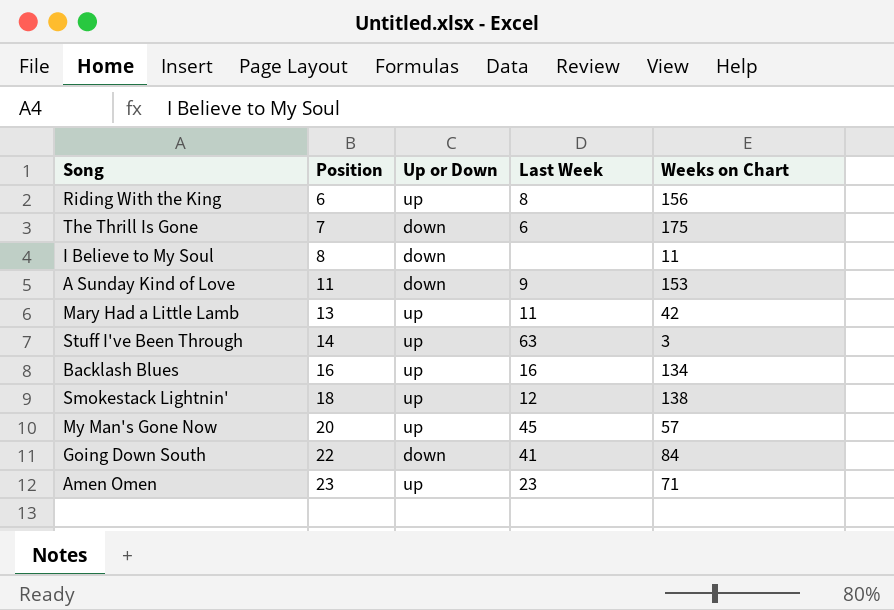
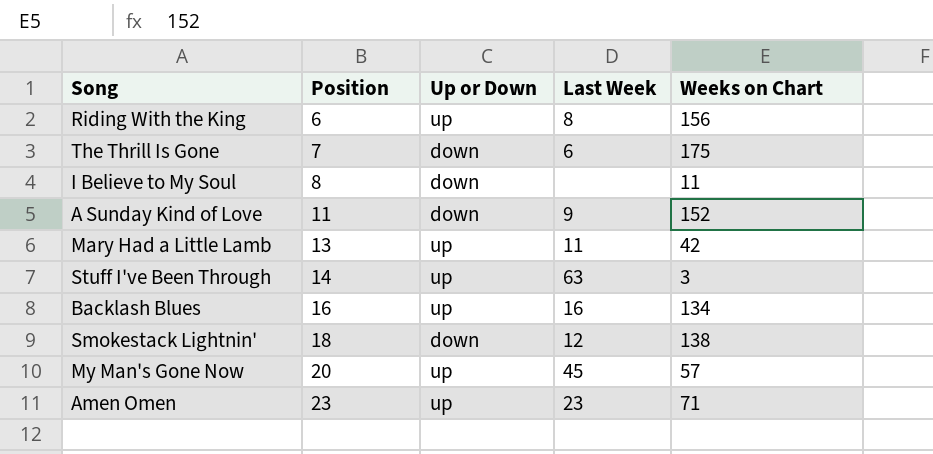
row Going Down South: 22 | down | 41 | 84 -> none
A Sunday Kind of Love | Weeks on Chart: 153 -> 152
Smokestack Lightnin' | Up or Down: up -> down

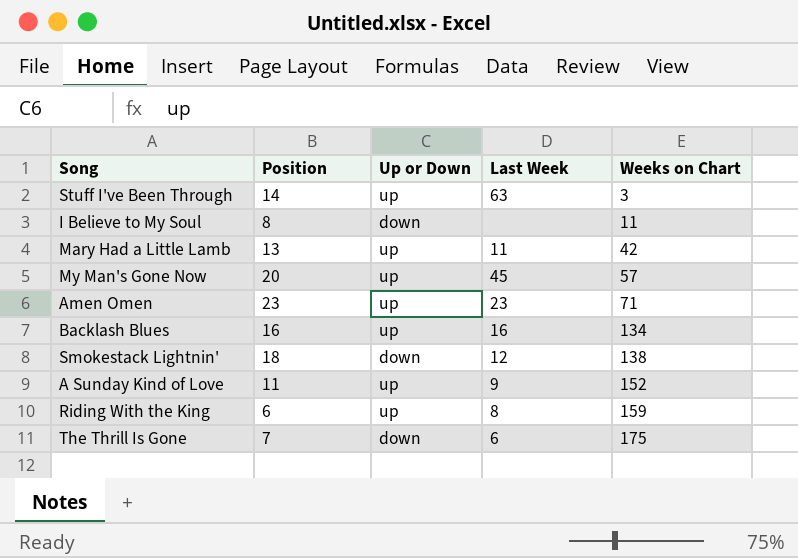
row order: Position ascending -> Weeks on Chart ascending
A Sunday Kind of Love | Up or Down: down -> up
Riding With the King | Weeks on Chart: 156 -> 159

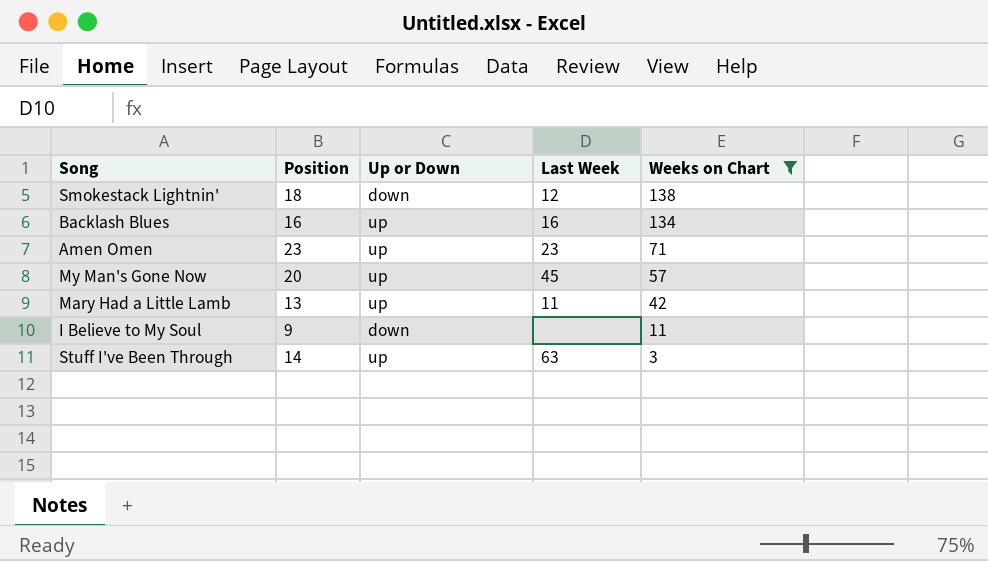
filter: none -> Weeks on Chart <= 138
row order: Weeks on Chart ascending -> Weeks on Chart descending
I Believe to My Soul | Position: 8 -> 9

